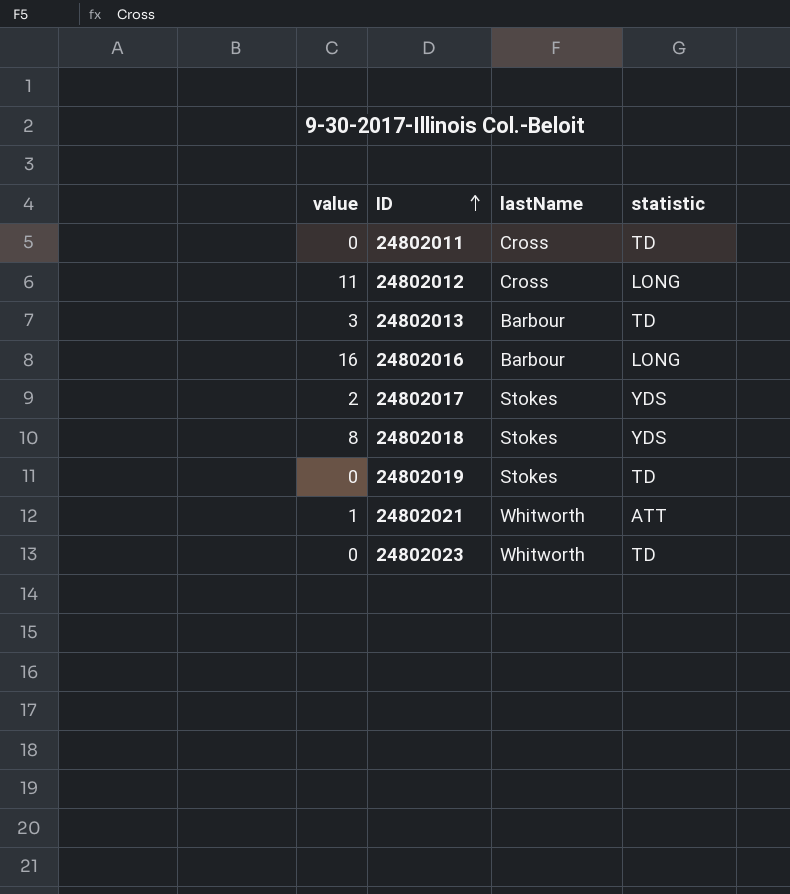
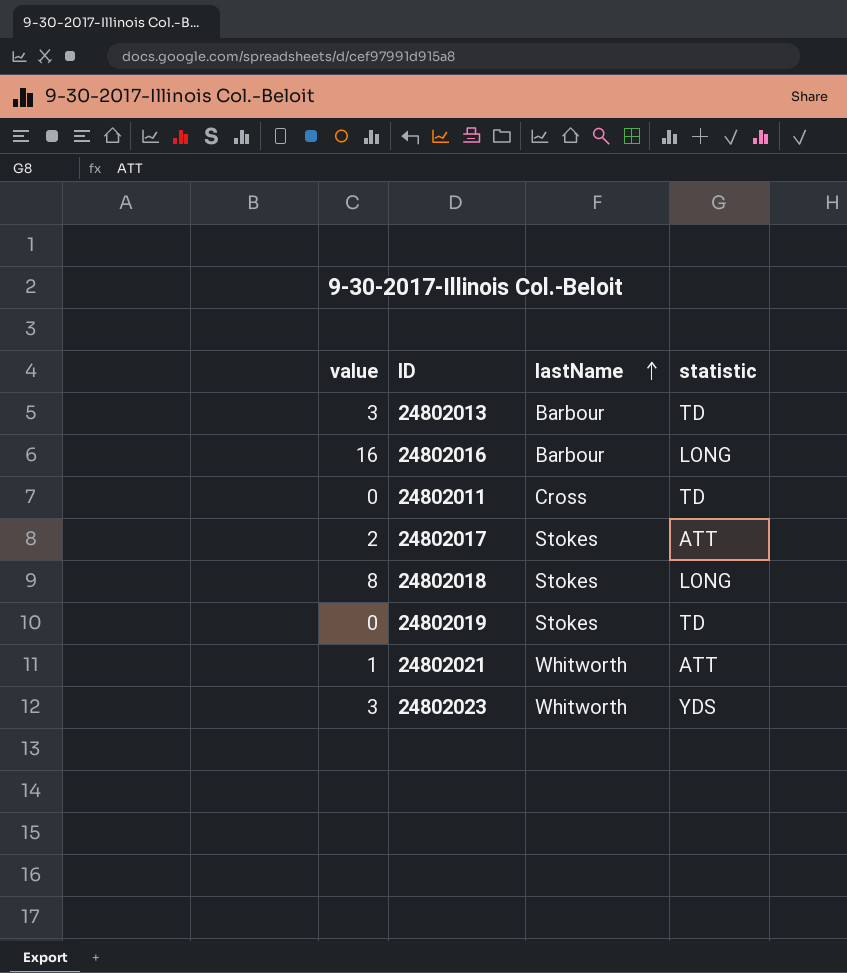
row order: ID ascending -> lastName ascending
row 24802012: 11 | Cross | LONG -> none
24802017 | statistic: YDS -> ATT
24802018 | statistic: YDS -> LONG
24802023 | value: 0 -> 3
24802023 | statistic: TD -> YDS

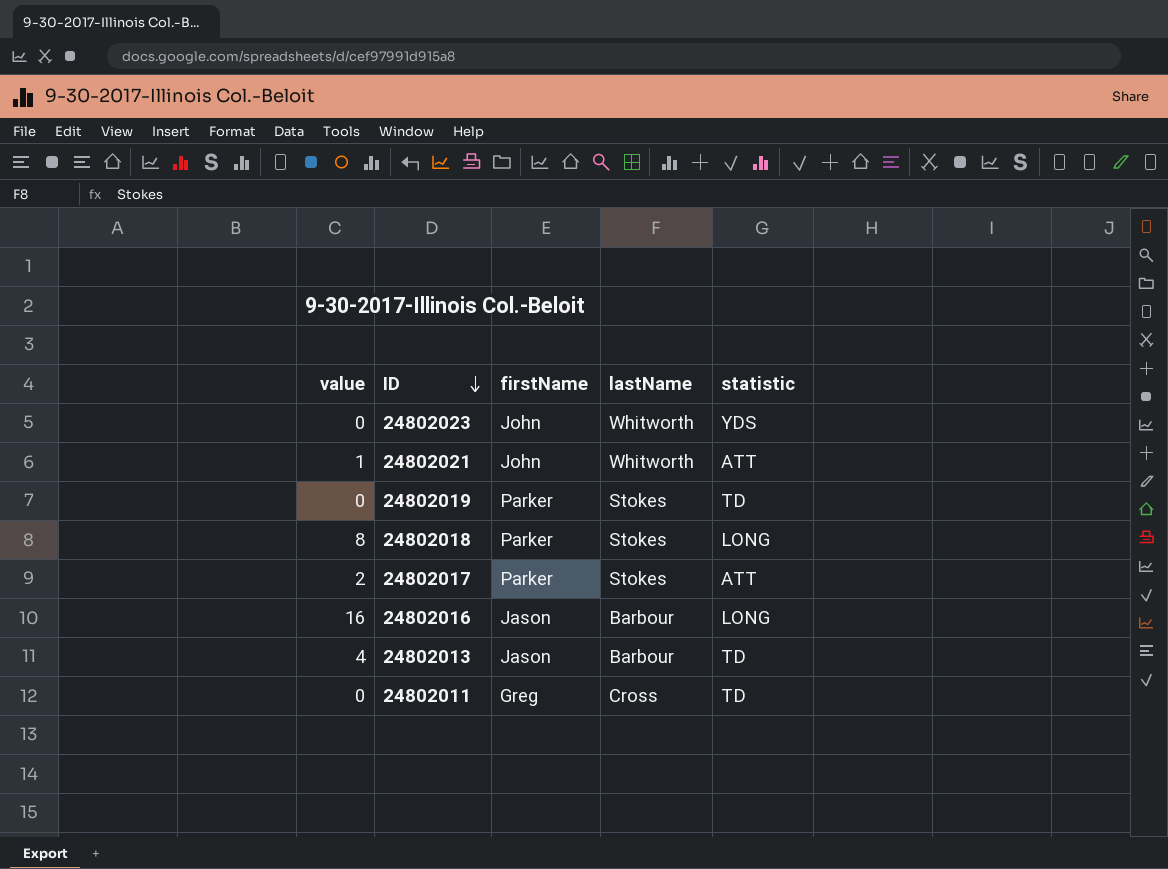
row order: lastName ascending -> ID descending
column firstName | position: none -> 3
24802023 | value: 3 -> 0
24802013 | value: 3 -> 4

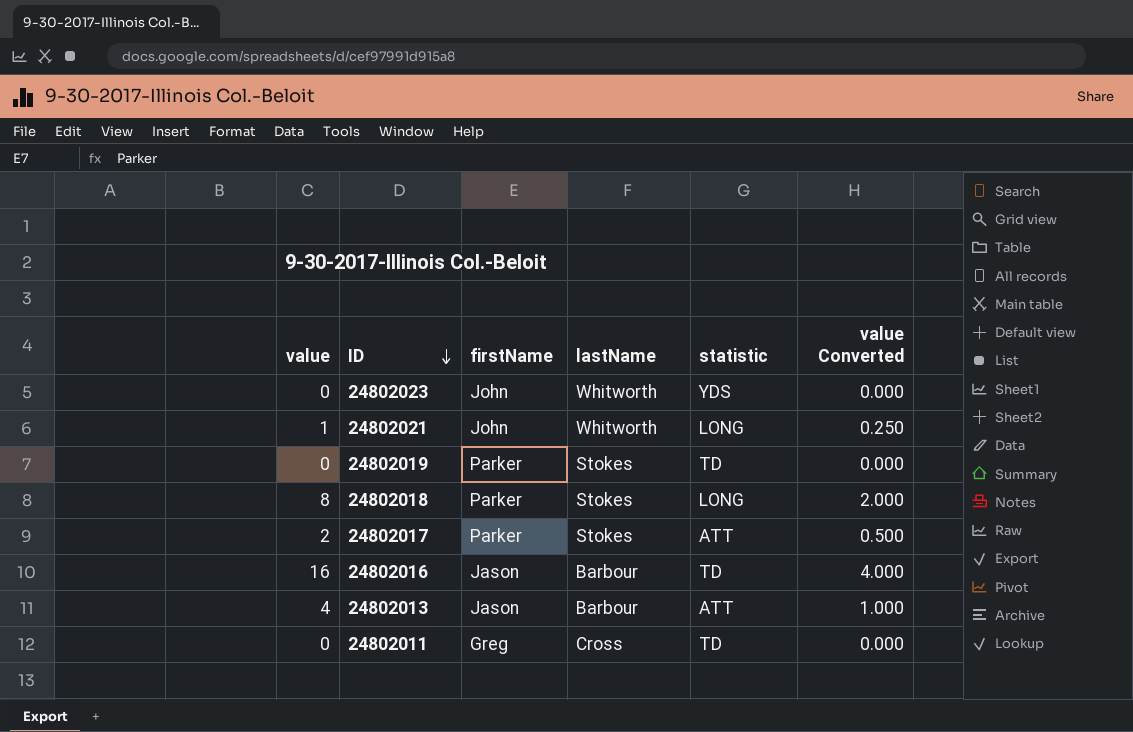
column value Converted | formula: none -> [value] * 0.25
24802021 | statistic: ATT -> LONG
24802016 | statistic: LONG -> TD
24802013 | statistic: TD -> ATT

